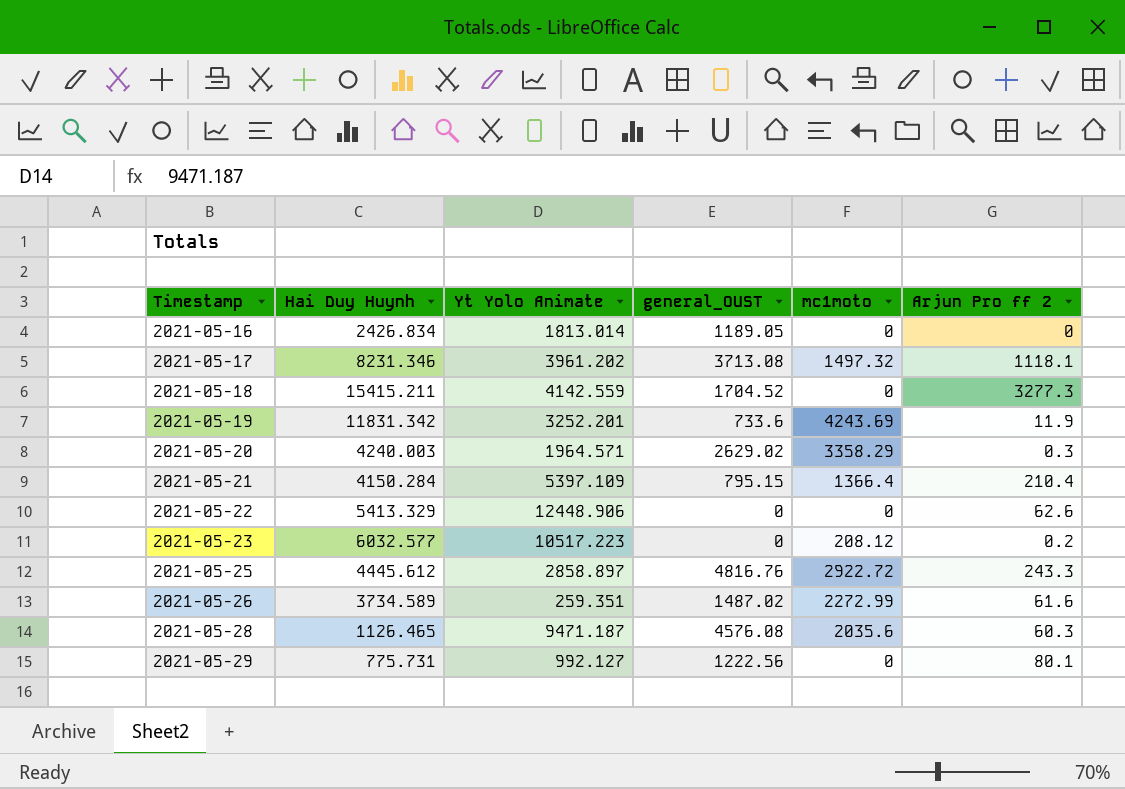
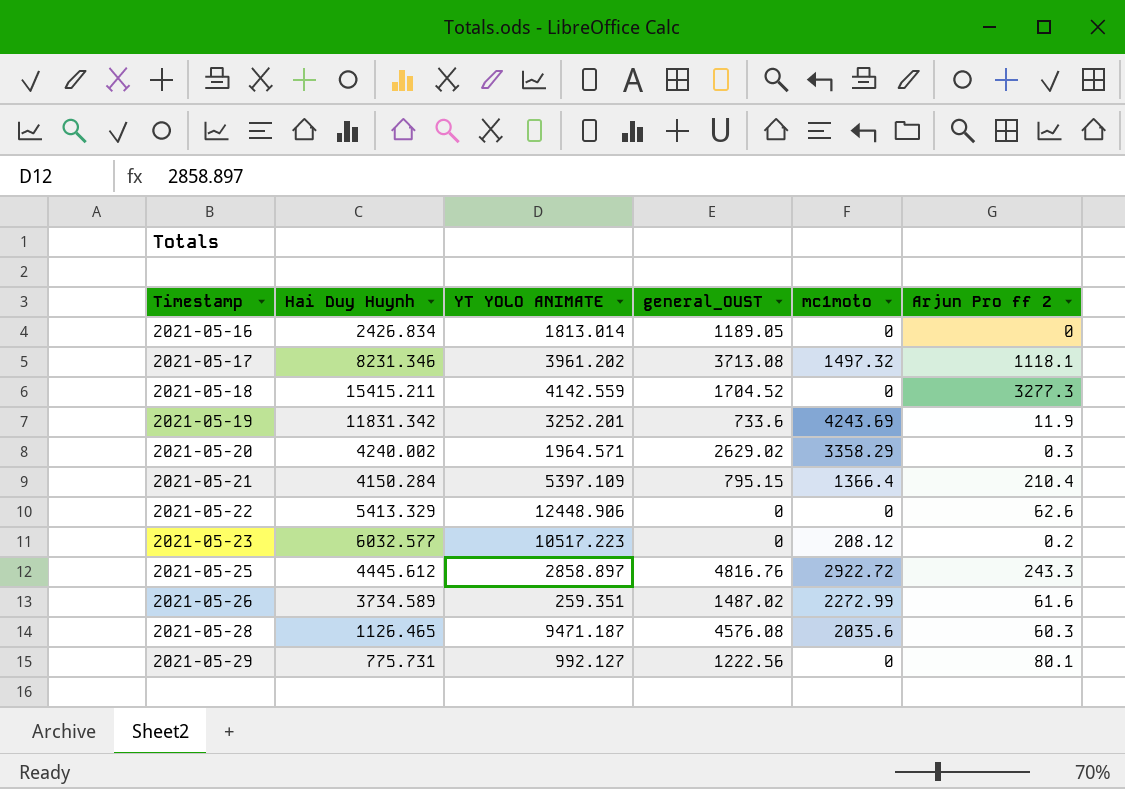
column name: Yt Yolo Animate -> YT YOLO ANIMATE
2021-05-20 | Hai Duy Huynh: 4240.003 -> 4240.002

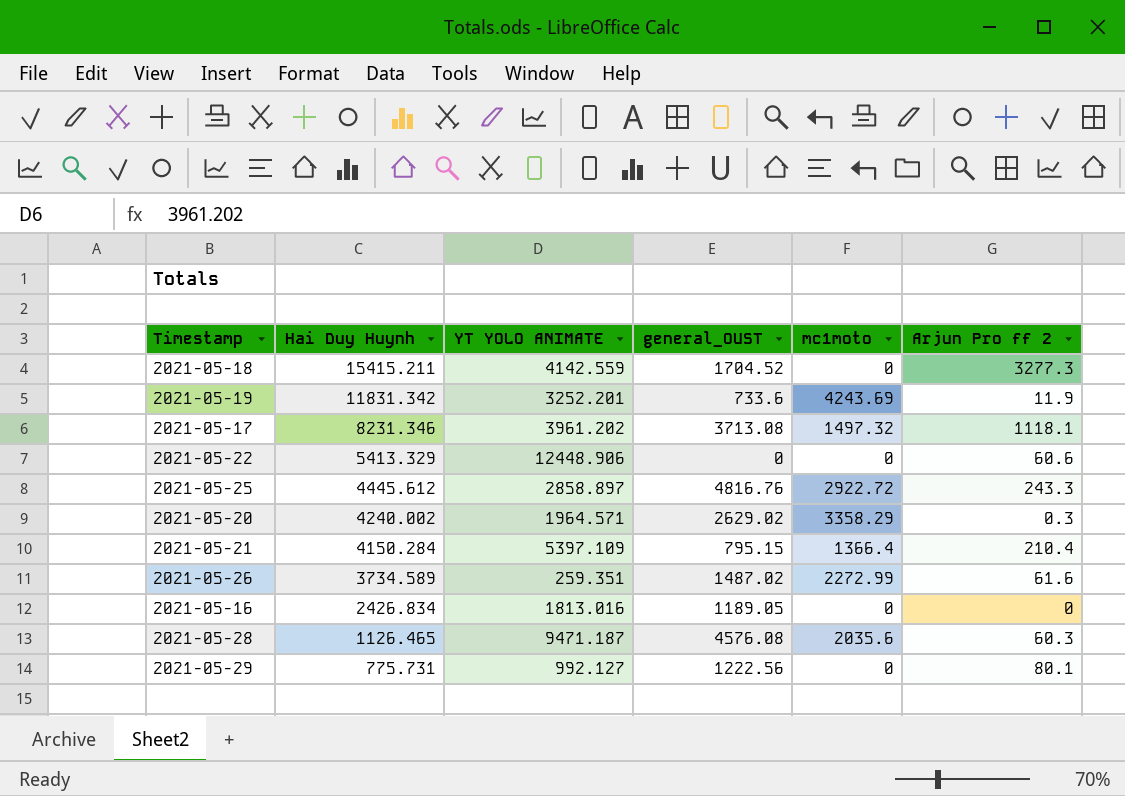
row order: Timestamp ascending -> Hai Duy Huynh descending
row 2021-05-23: 6032.577 | 10517.223 | 0 | 208.12 | 0.2 -> none
2021-05-22 | Arjun Pro ff 2: 62.6 -> 60.6
2021-05-16 | YT YOLO ANIMATE: 1813.014 -> 1813.016

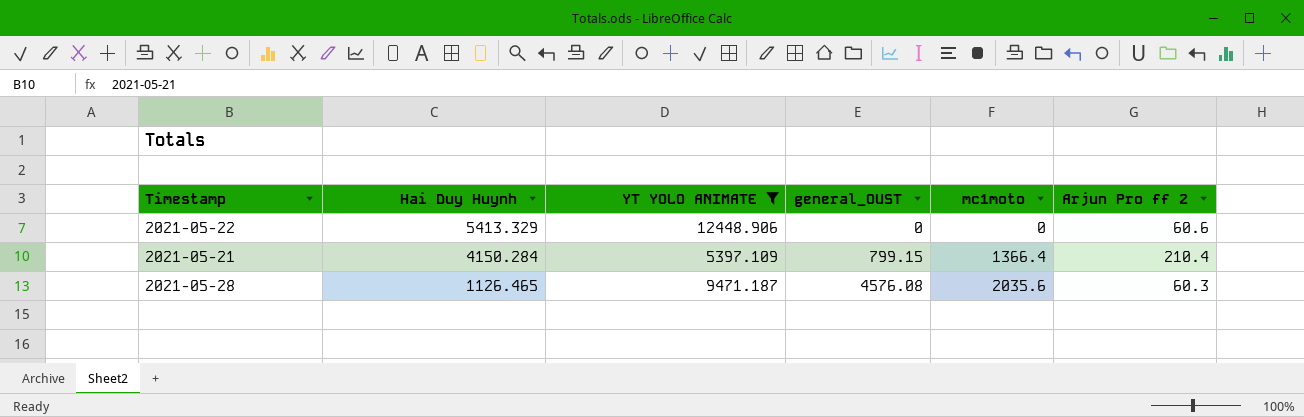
filter: none -> YT YOLO ANIMATE >= 5397.109
2021-05-21 | general_OUST: 795.15 -> 799.15

